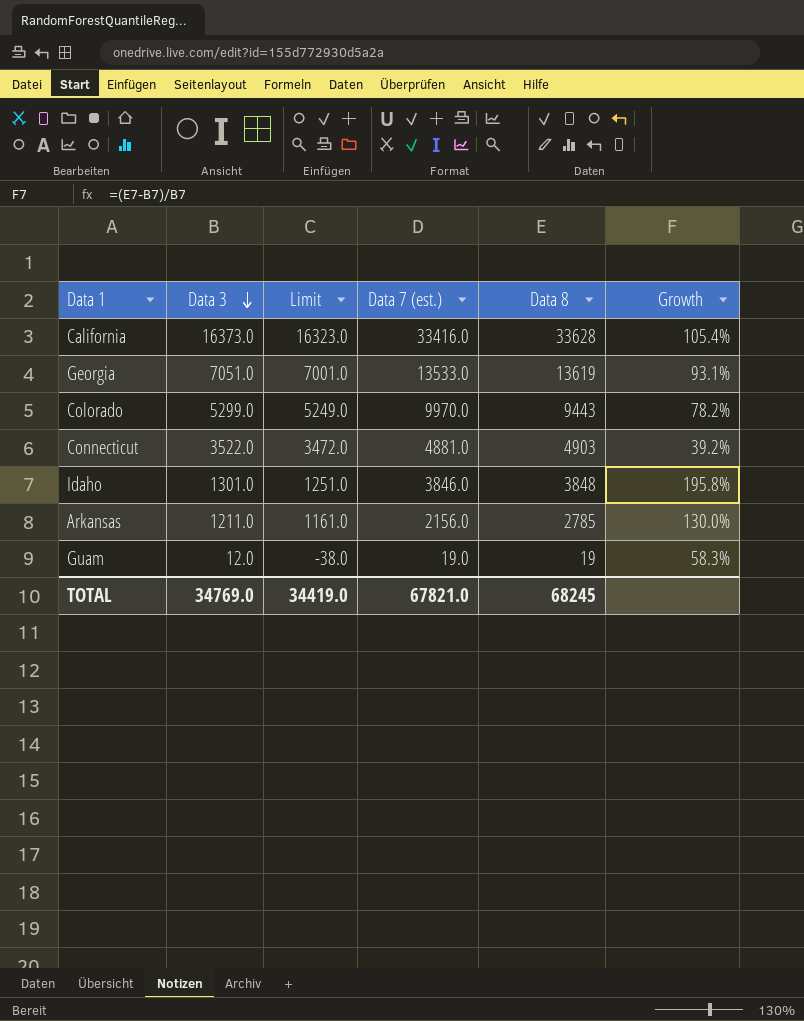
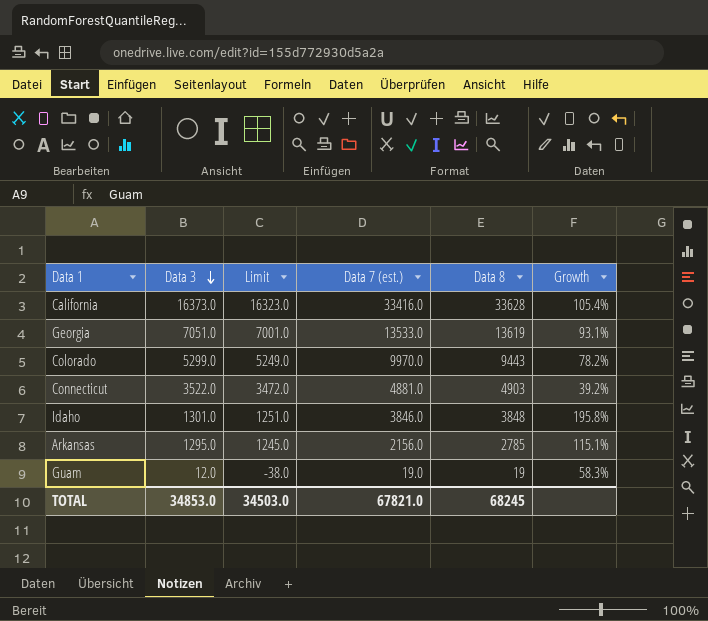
Arkansas | Data 3: 1211.0 -> 1295.0
Arkansas | Limit: 1161.0 -> 1245.0
Arkansas | Growth: 130.0% -> 115.1%
TOTAL | Data 3: 34769.0 -> 34853.0
TOTAL | Limit: 34419.0 -> 34503.0

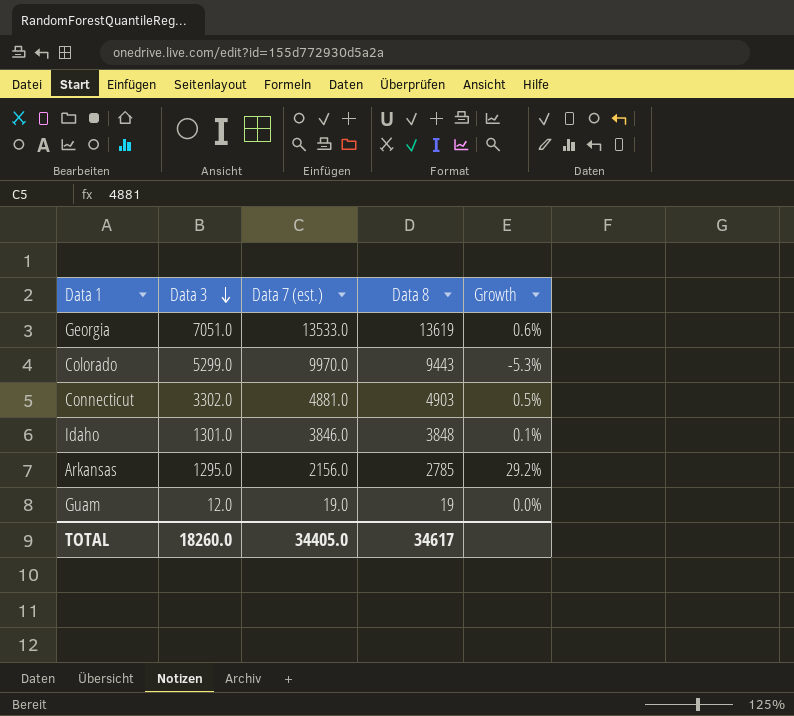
column Limit | formula: [Data 3] - 50 -> none
column Growth | formula: ([Data 8] - [Data 3]) / [Data 3] -> ([Data 8] - [Data 7 (est.)]) / [Data 7 (est.)]
row California: 16373.0 | 16323.0 | 33416.0 | 33628 | 105.4% -> none
Connecticut | Data 3: 3522.0 -> 3302.0
TOTAL | Data 3: 34853.0 -> 18260.0
TOTAL | Data 7 (est.): 67821.0 -> 34405.0
TOTAL | Data 8: 68245 -> 34617

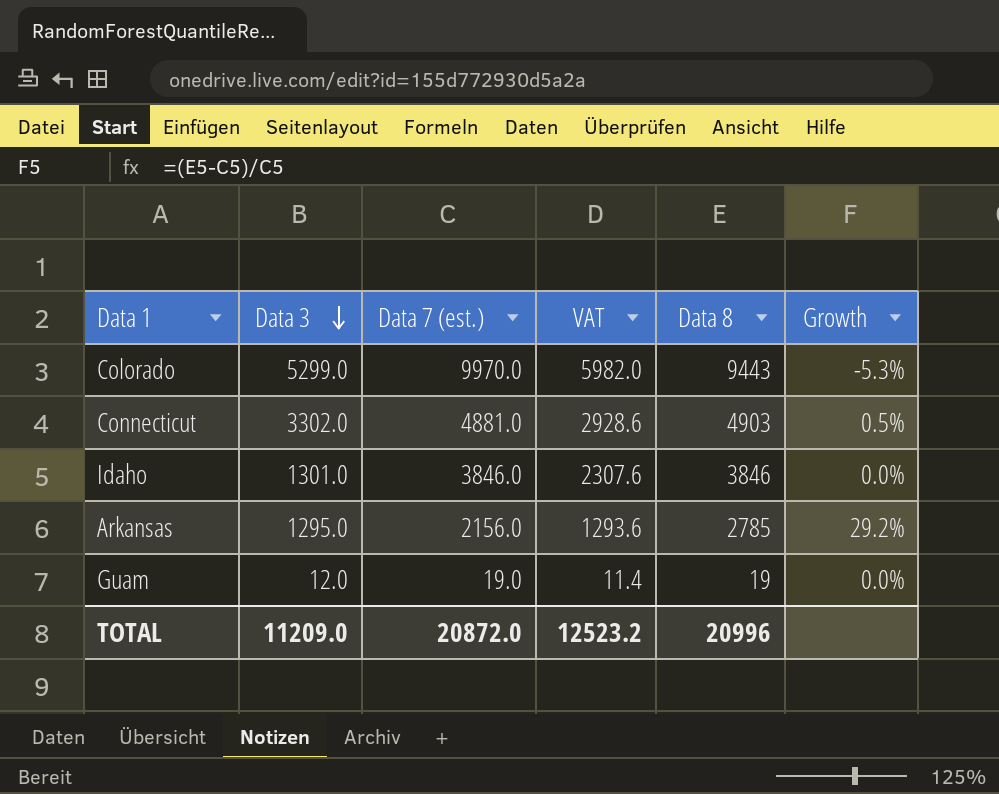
column VAT | formula: none -> [Data 7 (est.)] * 0.6
row Georgia: 7051.0 | 13533.0 | 13619 | 0.6% -> none
Idaho | Data 8: 3848 -> 3846
Idaho | Growth: 0.1% -> 0.0%
TOTAL | Data 3: 18260.0 -> 11209.0
TOTAL | Data 7 (est.): 34405.0 -> 20872.0
TOTAL | Data 8: 34617 -> 20996

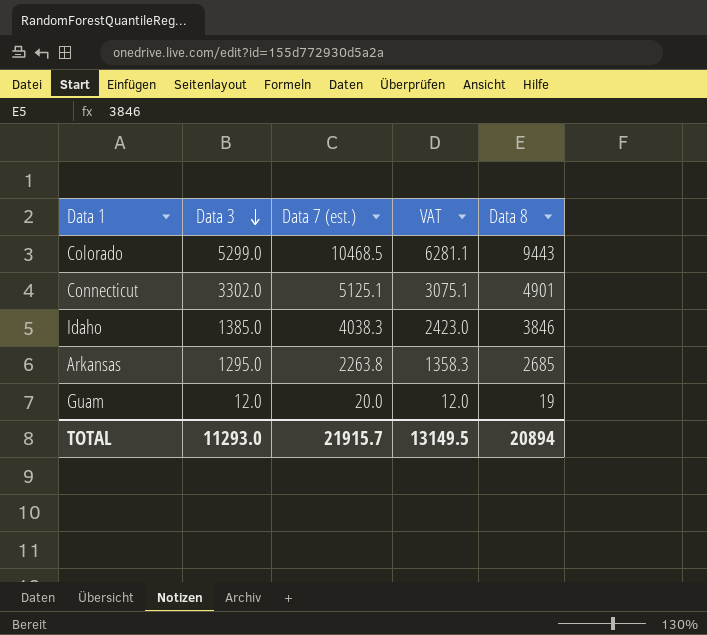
column Growth | formula: ([Data 8] - [Data 7 (est.)]) / [Data 7 (est.)] -> none
Colorado | Data 7 (est.): 9970.0 -> 10468.5
Colorado | VAT: 5982.0 -> 6281.1
Connecticut | Data 7 (est.): 4881.0 -> 5125.1
Connecticut | VAT: 2928.6 -> 3075.1
Connecticut | Data 8: 4903 -> 4901
Idaho | Data 3: 1301.0 -> 1385.0
Idaho | Data 7 (est.): 3846.0 -> 4038.3
Idaho | VAT: 2307.6 -> 2423.0
Arkansas | Data 7 (est.): 2156.0 -> 2263.8
Arkansas | VAT: 1293.6 -> 1358.3
Arkansas | Data 8: 2785 -> 2685
Guam | Data 7 (est.): 19.0 -> 20.0
Guam | VAT: 11.4 -> 12.0
TOTAL | Data 3: 11209.0 -> 11293.0
TOTAL | Data 7 (est.): 20872.0 -> 21915.7
TOTAL | VAT: 12523.2 -> 13149.5
TOTAL | Data 8: 20996 -> 20894

